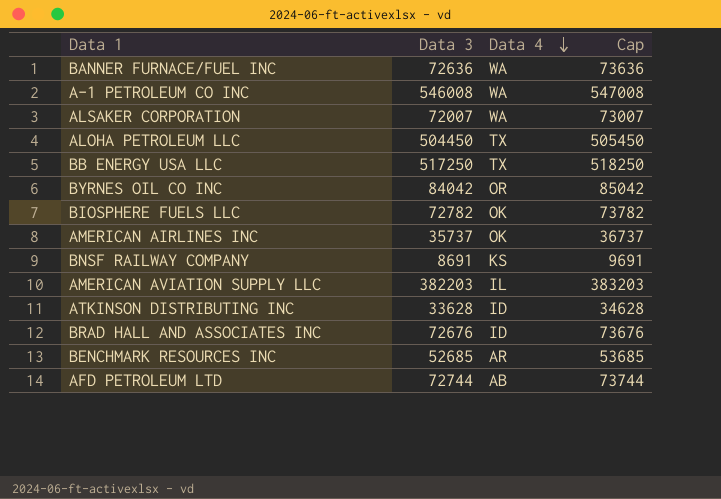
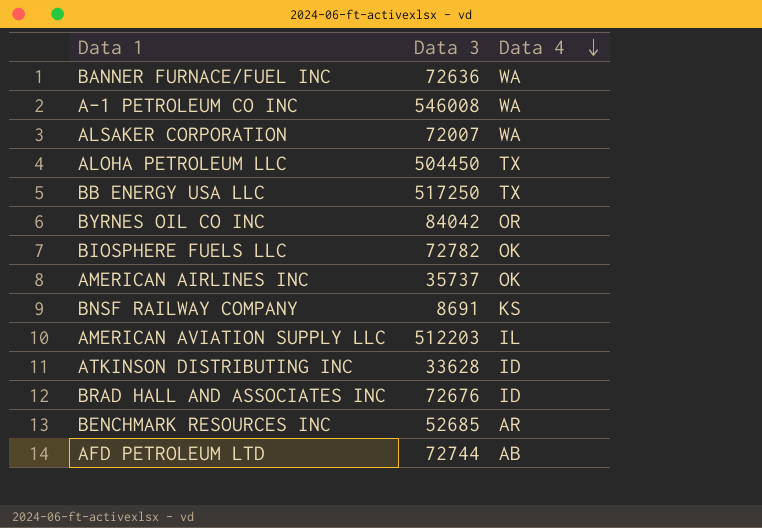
column Cap | formula: [Data 3] + 1000 -> none
AMERICAN AVIATION SUPPLY LLC | Data 3: 382203 -> 512203

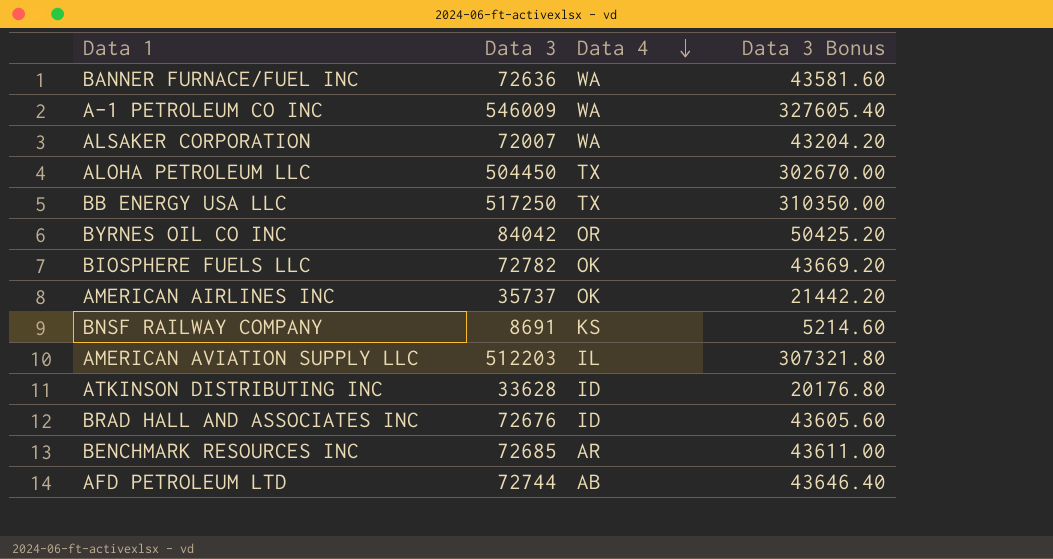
column Data 3 Bonus | formula: none -> [Data 3] * 0.6
A-1 PETROLEUM CO INC | Data 3: 546008 -> 546009
BENCHMARK RESOURCES INC | Data 3: 52685 -> 72685

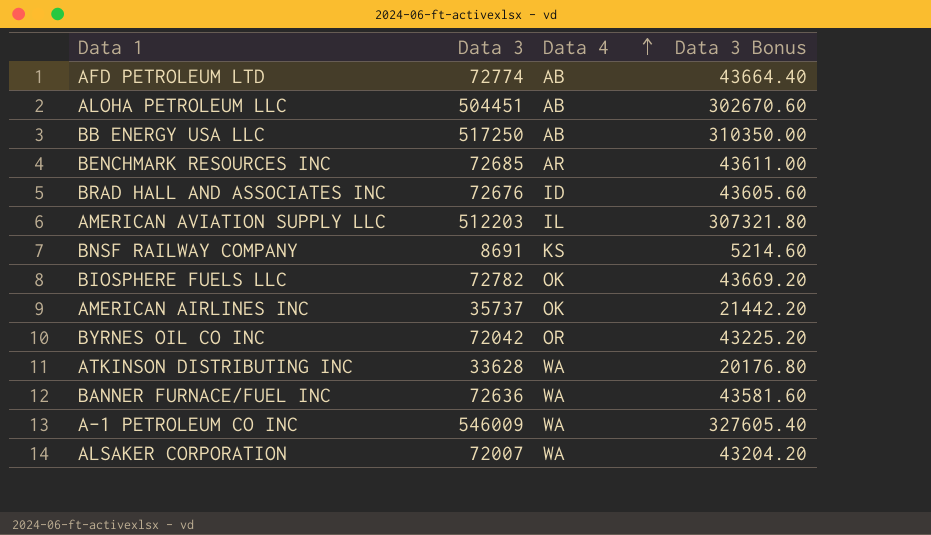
row order: Data 4 descending -> Data 4 ascending
AFD PETROLEUM LTD | Data 3: 72744 -> 72774
AFD PETROLEUM LTD | Data 3 Bonus: 43646.40 -> 43664.40
ALOHA PETROLEUM LLC | Data 3: 504450 -> 504451
ALOHA PETROLEUM LLC | Data 4: TX -> AB
ALOHA PETROLEUM LLC | Data 3 Bonus: 302670.00 -> 302670.60
BB ENERGY USA LLC | Data 4: TX -> AB
BYRNES OIL CO INC | Data 3: 84042 -> 72042
BYRNES OIL CO INC | Data 3 Bonus: 50425.20 -> 43225.20
ATKINSON DISTRIBUTING INC | Data 4: ID -> WA

